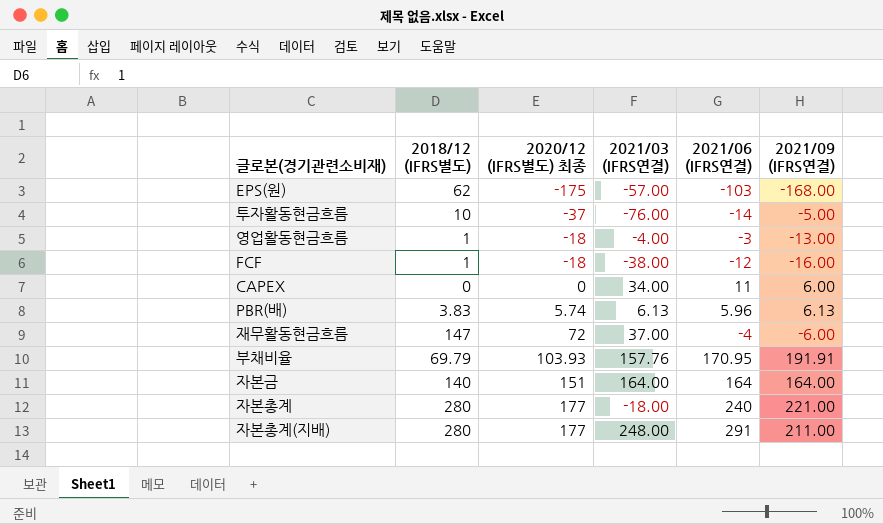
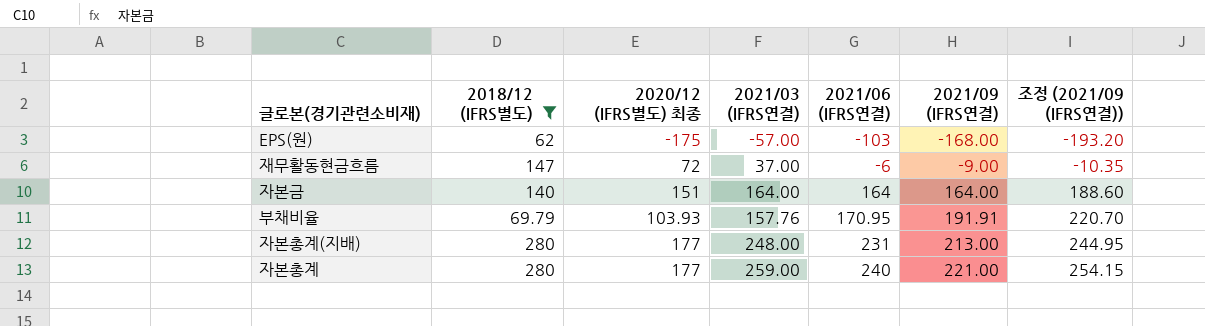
filter: none -> 2018/12 (IFRS별도) >= 62
row order: 2020/12 (IFRS별도) 최종 ascending -> 2021/06 (IFRS연결) ascending
column 조정 (2021/09 (IFRS연결)) | formula: none -> [2021/09 (IFRS연결)] * 1.15
재무활동현금흐름 | 2021/06 (IFRS연결): -4 -> -6
재무활동현금흐름 | 2021/09 (IFRS연결): -6.00 -> -9.00
자본총계(지배) | 2021/06 (IFRS연결): 291 -> 231
자본총계(지배) | 2021/09 (IFRS연결): 211.00 -> 213.00
자본총계 | 2021/03 (IFRS연결): -18.00 -> 259.00

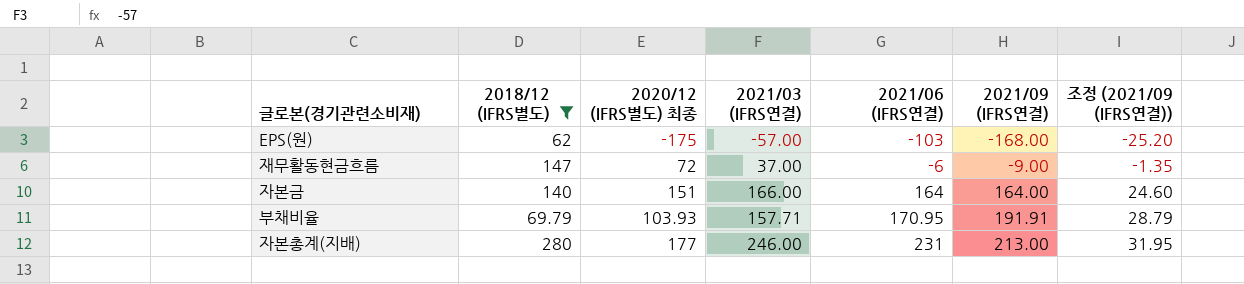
column 조정 (2021/09 (IFRS연결)) | formula: [2021/09 (IFRS연결)] * 1.15 -> [2021/09 (IFRS연결)] * 0.15
row 자본총계: 280 | 177 | 259.00 | 240 | 221.00 | 254.15 -> none
자본금 | 2021/03 (IFRS연결): 164.00 -> 166.00
부채비율 | 2021/03 (IFRS연결): 157.76 -> 157.71
자본총계(지배) | 2021/03 (IFRS연결): 248.00 -> 246.00

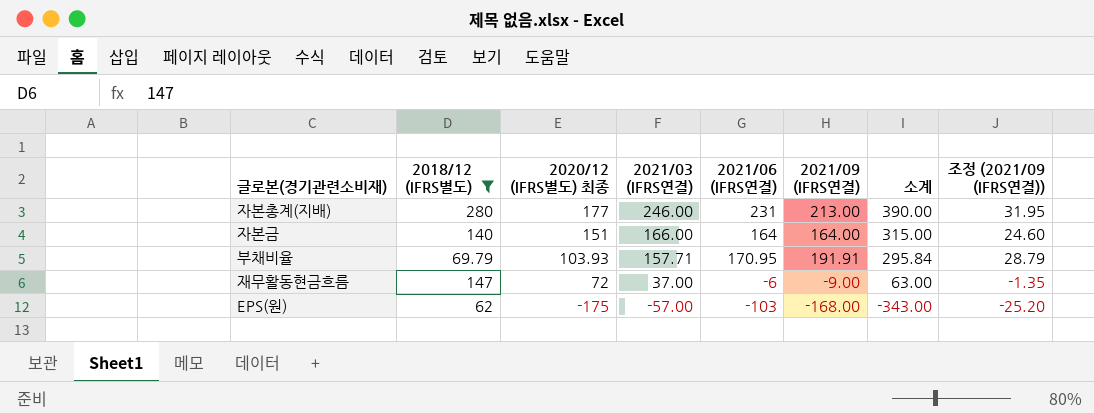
row order: 2021/06 (IFRS연결) ascending -> 2020/12 (IFRS별도) 최종 descending
column 소계 | formula: none -> [2020/12 (IFRS별도) 최종] + [2021/09 (IFRS연결)]

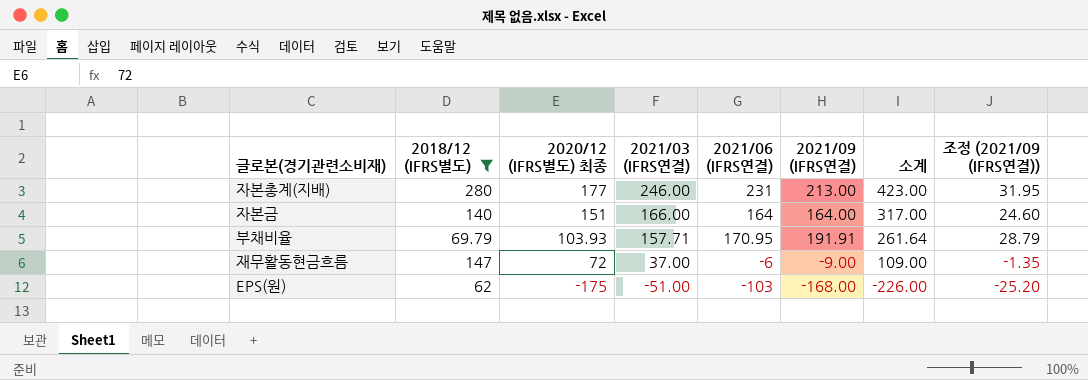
column 소계 | formula: [2020/12 (IFRS별도) 최종] + [2021/09 (IFRS연결)] -> [2020/12 (IFRS별도) 최종] + [2021/03 (IFRS연결)]
EPS(원) | 2021/03 (IFRS연결): -57.00 -> -51.00

